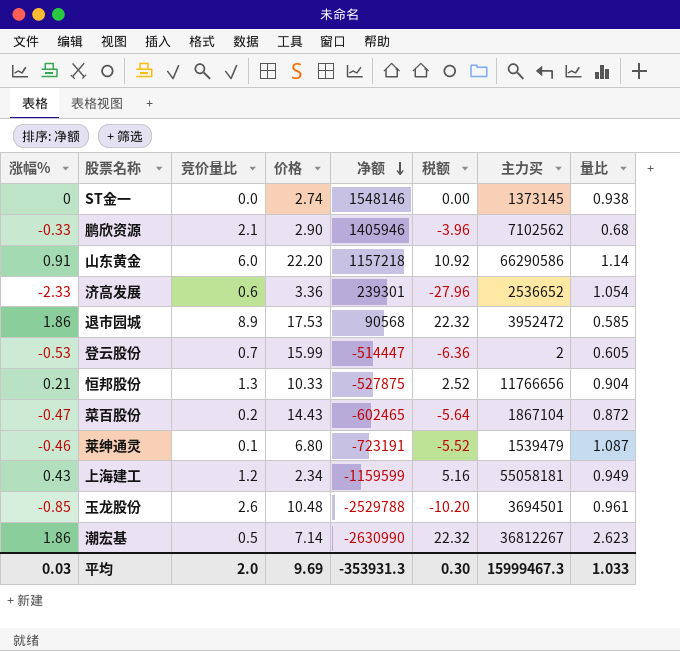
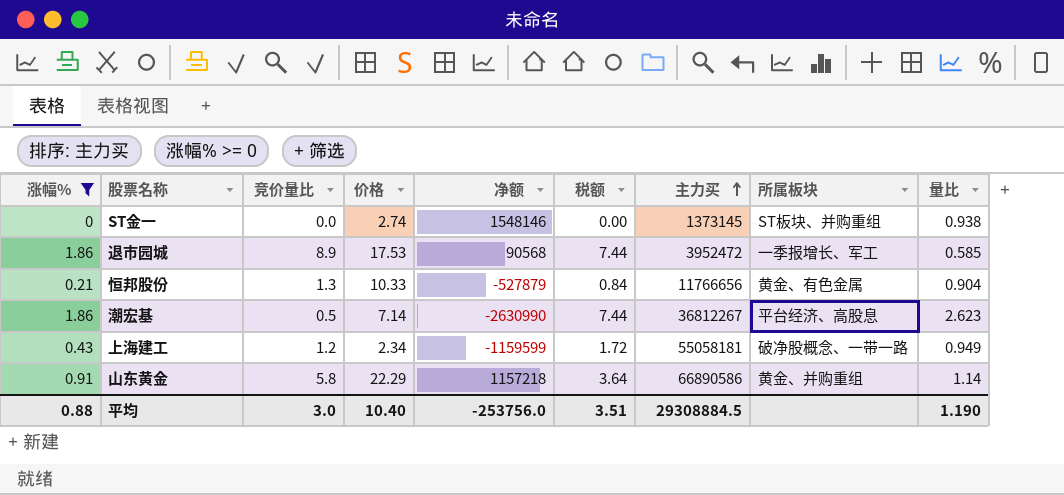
filter: none -> 涨幅% >= 0
row order: 净额 descending -> 主力买 ascending
column 税额 | formula: [涨幅%] * 12 -> [涨幅%] * 4
column 所属板块 | position: none -> 8
恒邦股份 | 净额: -527875 -> -527879
山东黄金 | 竞价量比: 6.0 -> 5.8
山东黄金 | 价格: 22.20 -> 22.29
山东黄金 | 主力买: 66290586 -> 66890586
平均 | 涨幅%: 0.03 -> 0.88
平均 | 竞价量比: 2.0 -> 3.0
平均 | 价格: 9.69 -> 10.40
平均 | 净额: -353931.3 -> -253756.0
平均 | 税额: 0.30 -> 3.51
平均 | 主力买: 15999467.3 -> 29308884.5
平均 | 量比: 1.033 -> 1.190

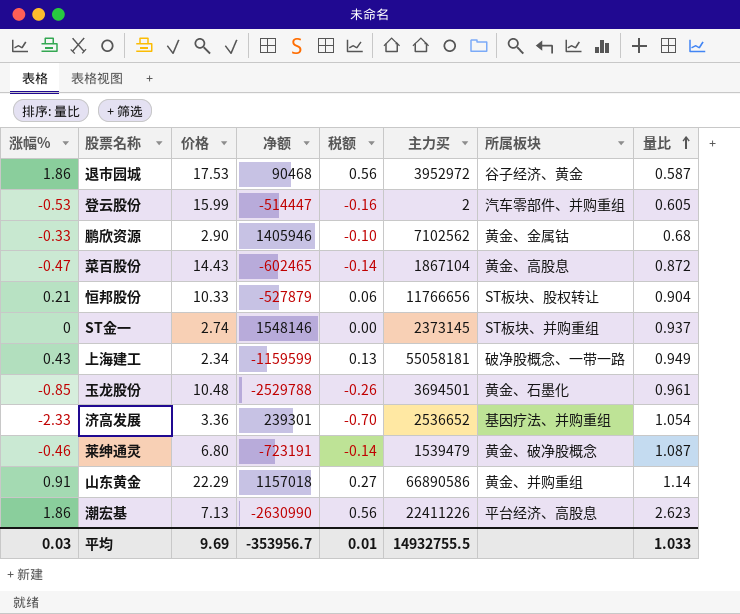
filter: 涨幅% >= 0 -> none
row order: 主力买 ascending -> 量比 ascending
column 竞价量比 | position: 3 -> none
column 税额 | formula: [涨幅%] * 4 -> [涨幅%] * 0.3
退市园城 | 净额: 90568 -> 90468
退市园城 | 主力买: 3952472 -> 3952972
退市园城 | 所属板块: 一季报增长、军工 -> 谷子经济、黄金
退市园城 | 量比: 0.585 -> 0.587
恒邦股份 | 所属板块: 黄金、有色金属 -> ST板块、股权转让
ST金一 | 主力买: 1373145 -> 2373145
ST金一 | 量比: 0.938 -> 0.937
山东黄金 | 净额: 1157218 -> 1157018
潮宏基 | 价格: 7.14 -> 7.13
潮宏基 | 主力买: 36812267 -> 22411226
平均 | 涨幅%: 0.88 -> 0.03
平均 | 价格: 10.40 -> 9.69
平均 | 净额: -253756.0 -> -353956.7
平均 | 税额: 3.51 -> 0.01
平均 | 主力买: 29308884.5 -> 14932755.5
平均 | 量比: 1.190 -> 1.033

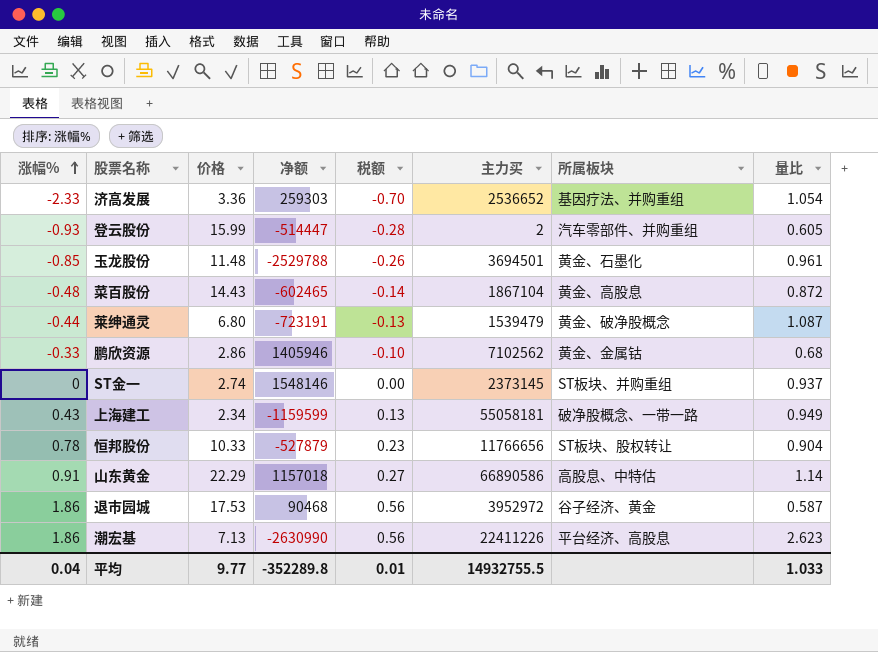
row order: 量比 ascending -> 涨幅% ascending
济高发展 | 净额: 239301 -> 259303
登云股份 | 涨幅%: -0.53 -> -0.93
登云股份 | 税额: -0.16 -> -0.28
玉龙股份 | 价格: 10.48 -> 11.48
菜百股份 | 涨幅%: -0.47 -> -0.48
莱绅通灵 | 涨幅%: -0.46 -> -0.44
莱绅通灵 | 税额: -0.14 -> -0.13
鹏欣资源 | 价格: 2.90 -> 2.86
恒邦股份 | 涨幅%: 0.21 -> 0.78
恒邦股份 | 税额: 0.06 -> 0.23
山东黄金 | 所属板块: 黄金、并购重组 -> 高股息、中特估
平均 | 涨幅%: 0.03 -> 0.04
平均 | 价格: 9.69 -> 9.77
平均 | 净额: -353956.7 -> -352289.8

